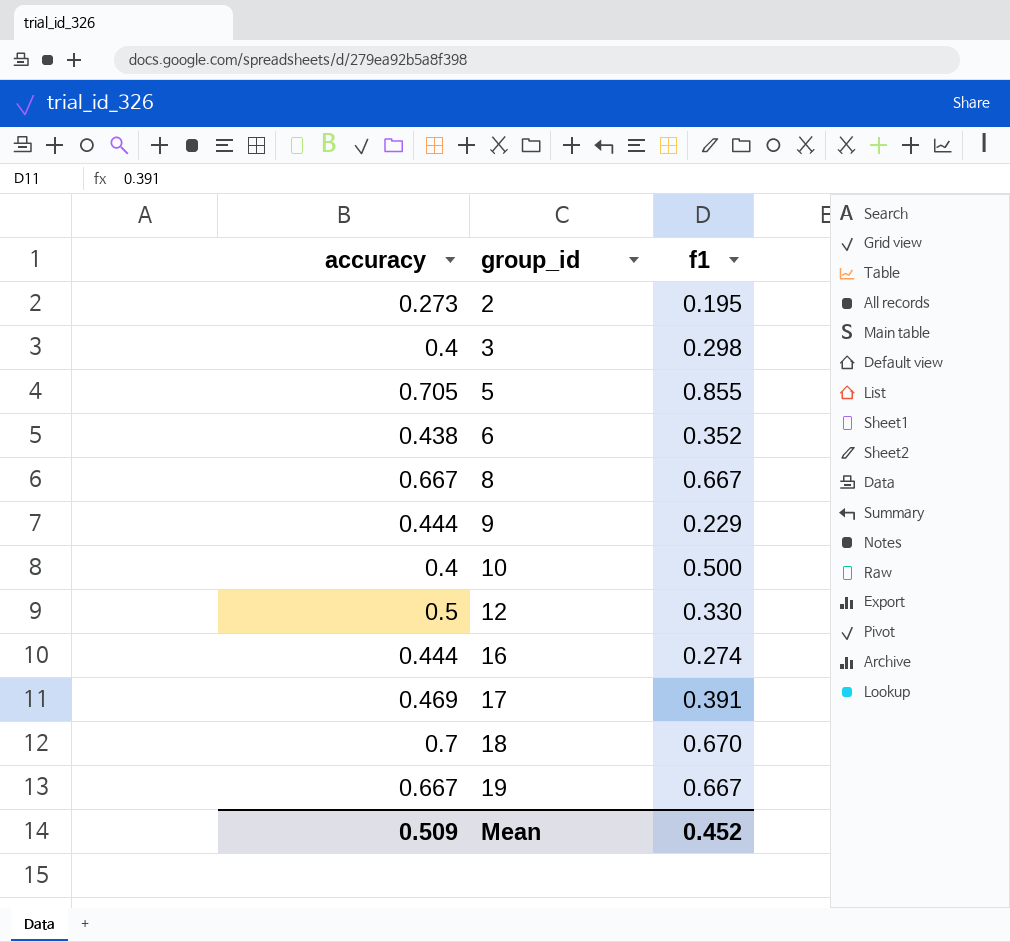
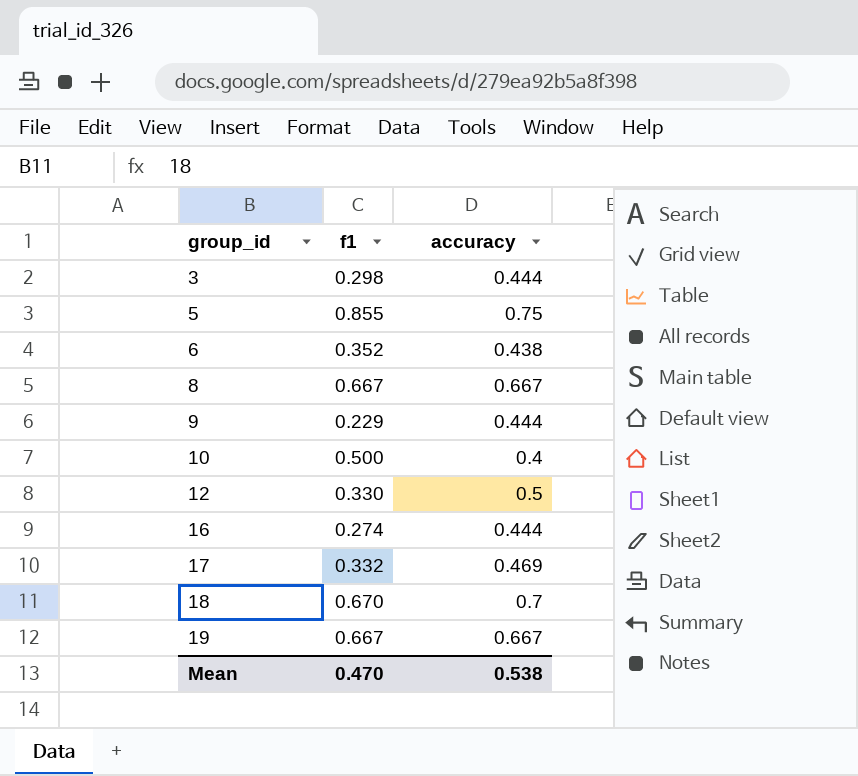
column accuracy | position: 1 -> 3
row 2: 0.273 | 0.195 -> none
3 | accuracy: 0.4 -> 0.444
5 | accuracy: 0.705 -> 0.75
17 | f1: 0.391 -> 0.332
Mean | f1: 0.452 -> 0.470
Mean | accuracy: 0.509 -> 0.538

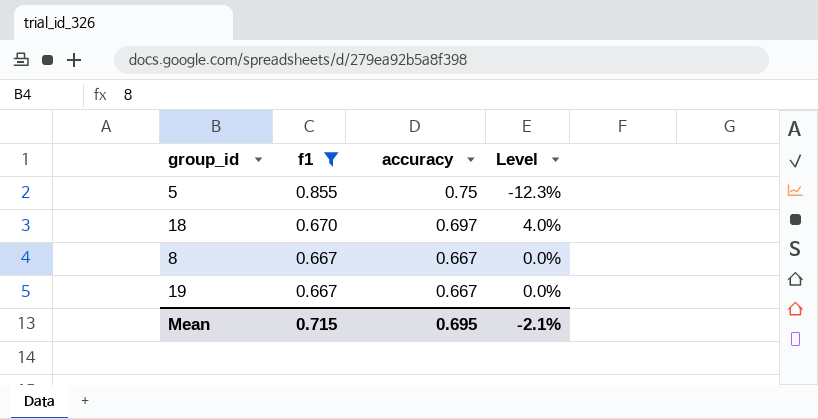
filter: none -> f1 >= 0.667
row order: group_id ascending -> f1 descending
column Level | formula: none -> ([accuracy] - [f1]) / [f1]
18 | accuracy: 0.7 -> 0.697
Mean | f1: 0.470 -> 0.715
Mean | accuracy: 0.538 -> 0.695

